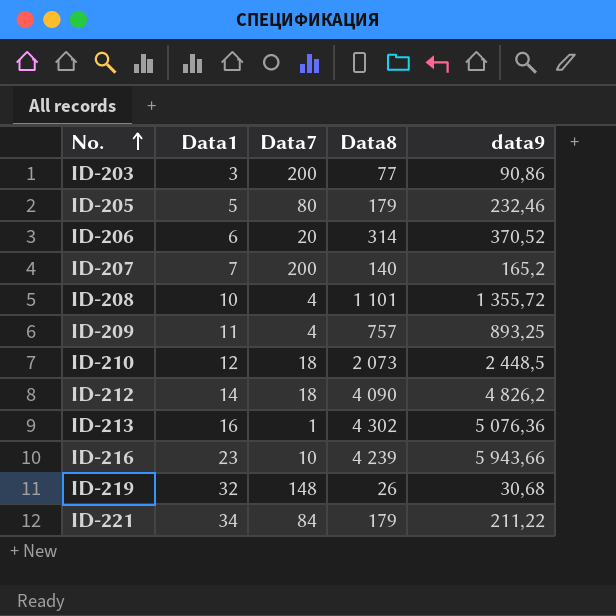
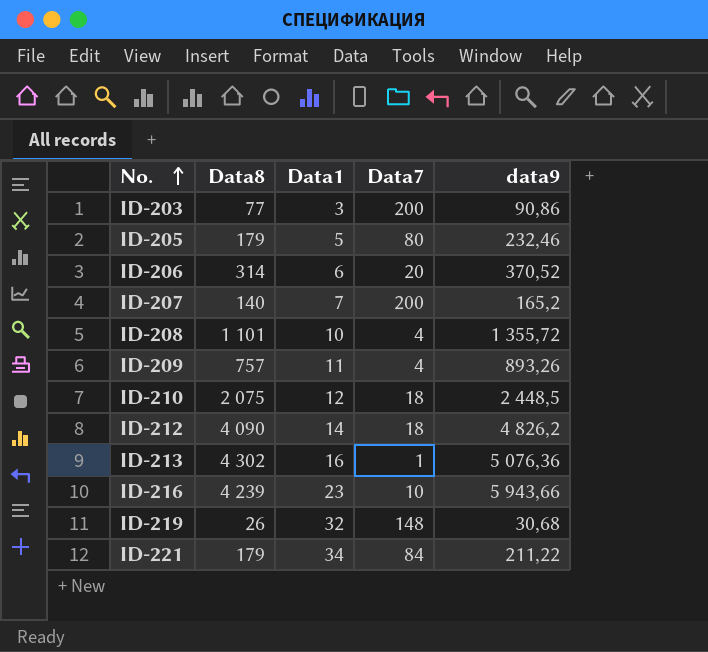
column Data8 | position: 4 -> 2
ID-209 | data9: 893,25 -> 893,26
ID-210 | Data8: 2 073 -> 2 075

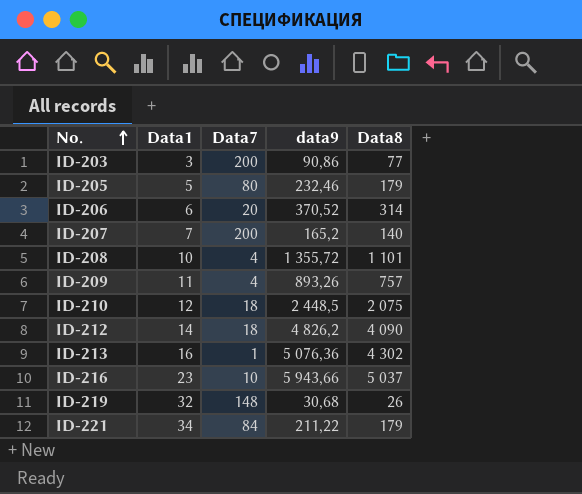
column Data8 | position: 2 -> 5
ID-216 | Data8: 4 239 -> 5 037

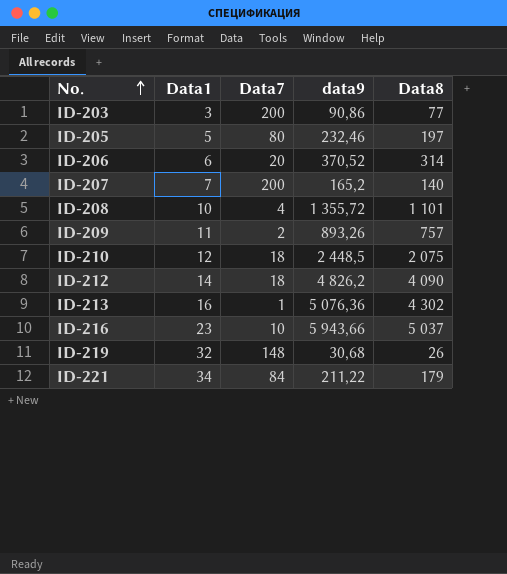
ID-205 | Data8: 179 -> 197
ID-209 | Data7: 4 -> 2

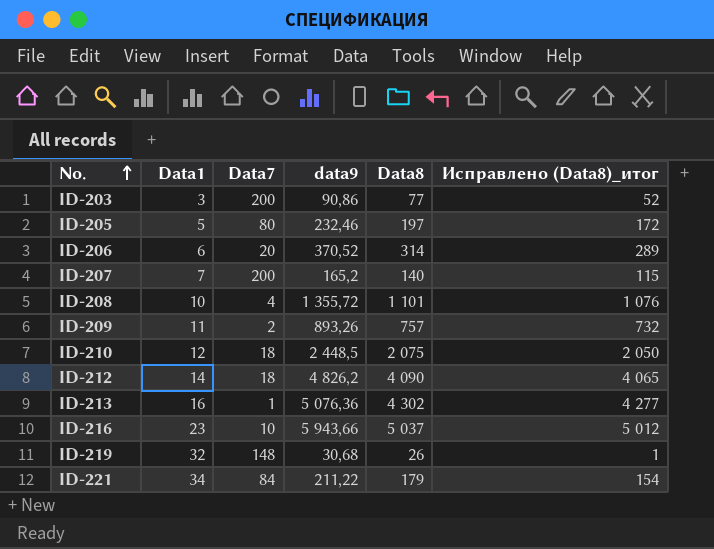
column Исправлено (Data8)_итог | formula: none -> [Data8] - 25

